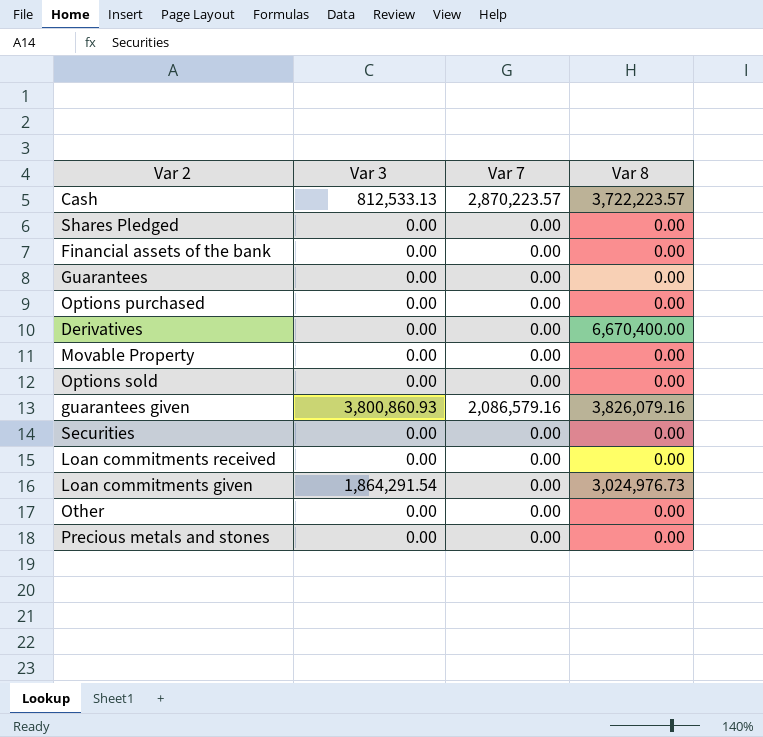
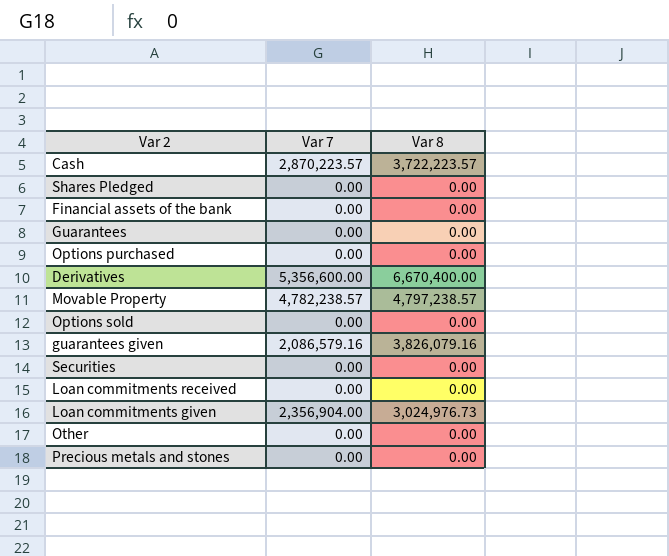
column Var 3 | position: 2 -> none
Derivatives | Var 7: 0.00 -> 5,356,600.00
Movable Property | Var 7: 0.00 -> 4,782,238.57
Movable Property | Var 8: 0.00 -> 4,797,238.57
Loan commitments given | Var 7: 0.00 -> 2,356,904.00

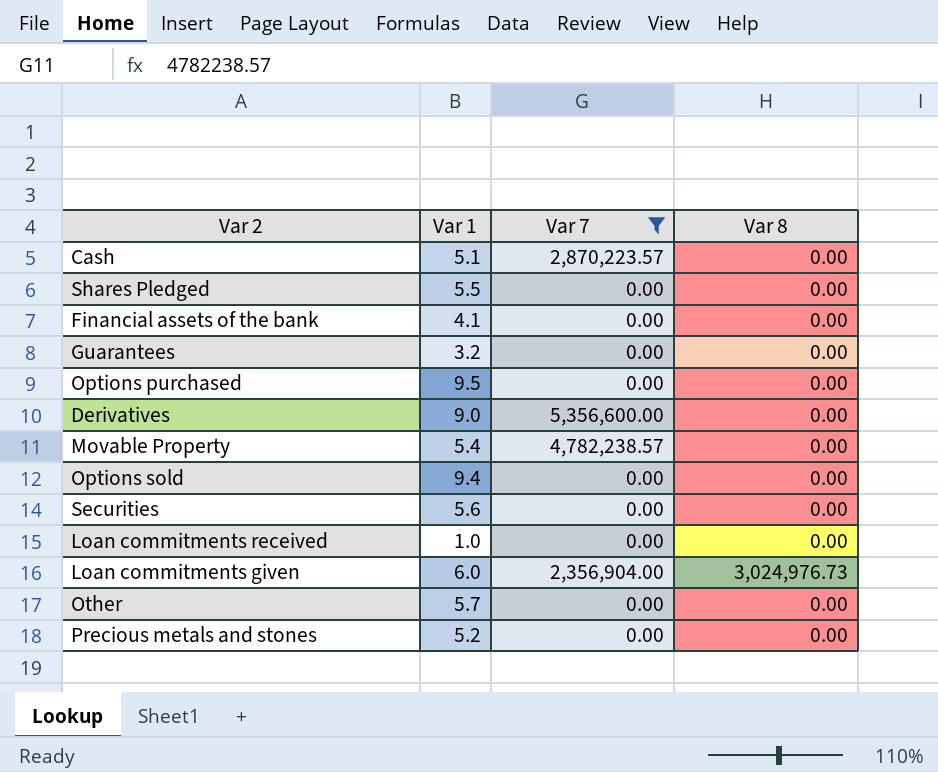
filter: none -> Var 7 != 2,086,579.16
column Var 1 | position: none -> 2
Cash | Var 8: 3,722,223.57 -> 0.00
Derivatives | Var 8: 6,670,400.00 -> 0.00
Movable Property | Var 8: 4,797,238.57 -> 0.00

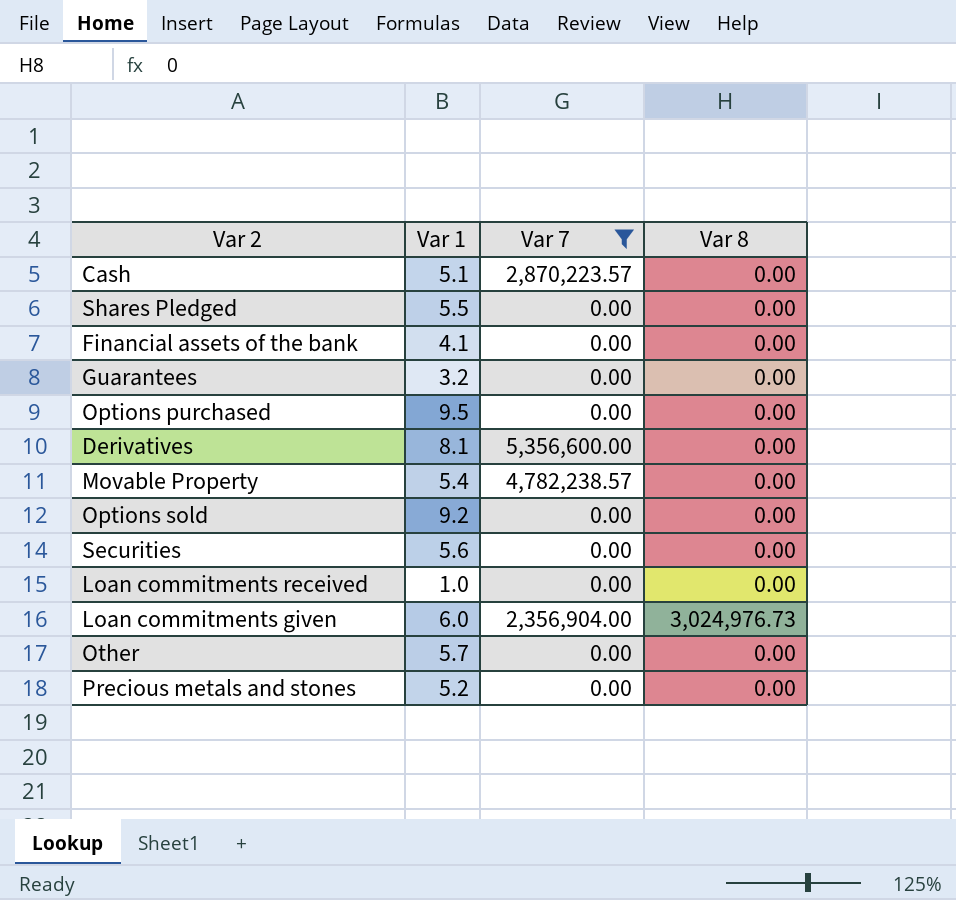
Derivatives | Var 1: 9.0 -> 8.1
Options sold | Var 1: 9.4 -> 9.2

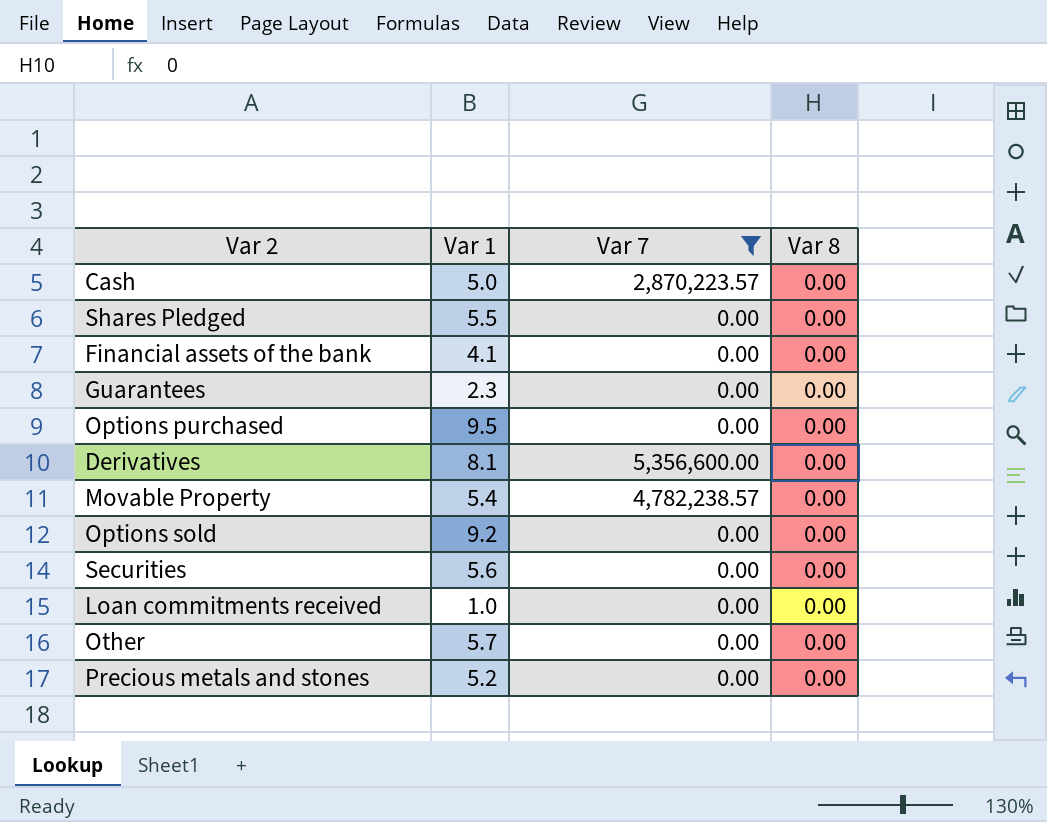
row Loan commitments given: 6.0 | 2,356,904.00 | 3,024,976.73 -> none
Cash | Var 1: 5.1 -> 5.0
Guarantees | Var 1: 3.2 -> 2.3

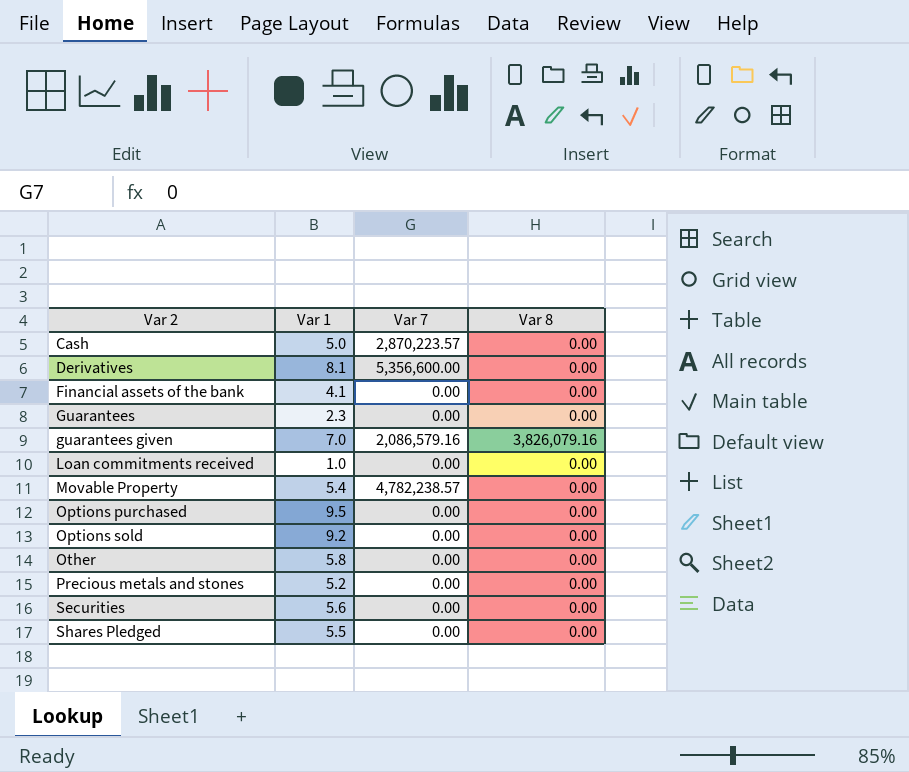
filter: Var 7 != 2,086,579.16 -> none
row order: none -> Var 2 ascending
Other | Var 1: 5.7 -> 5.8

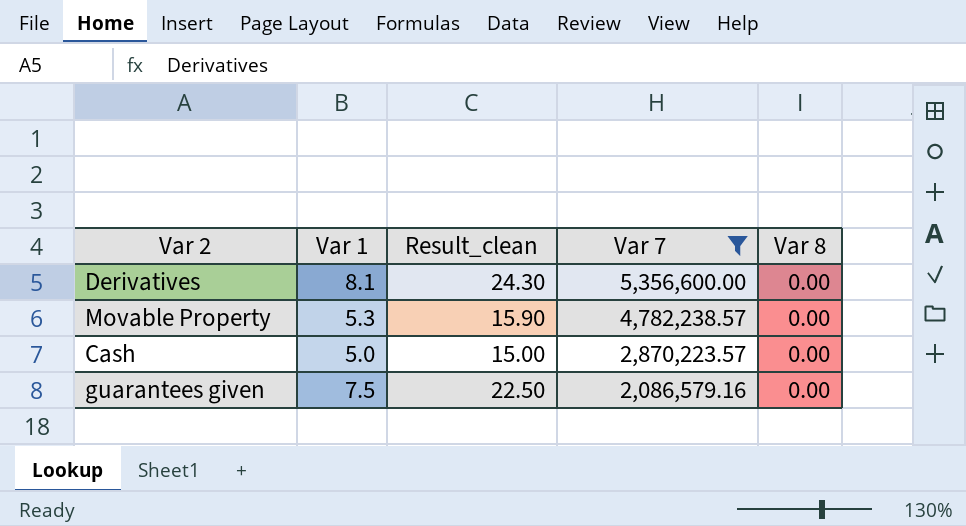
filter: none -> Var 7 != 0.00
row order: Var 2 ascending -> Var 7 descending
column Result_clean | formula: none -> [Var 1] * 3
Movable Property | Var 1: 5.4 -> 5.3
guarantees given | Var 1: 7.0 -> 7.5
guarantees given | Var 8: 3,826,079.16 -> 0.00

